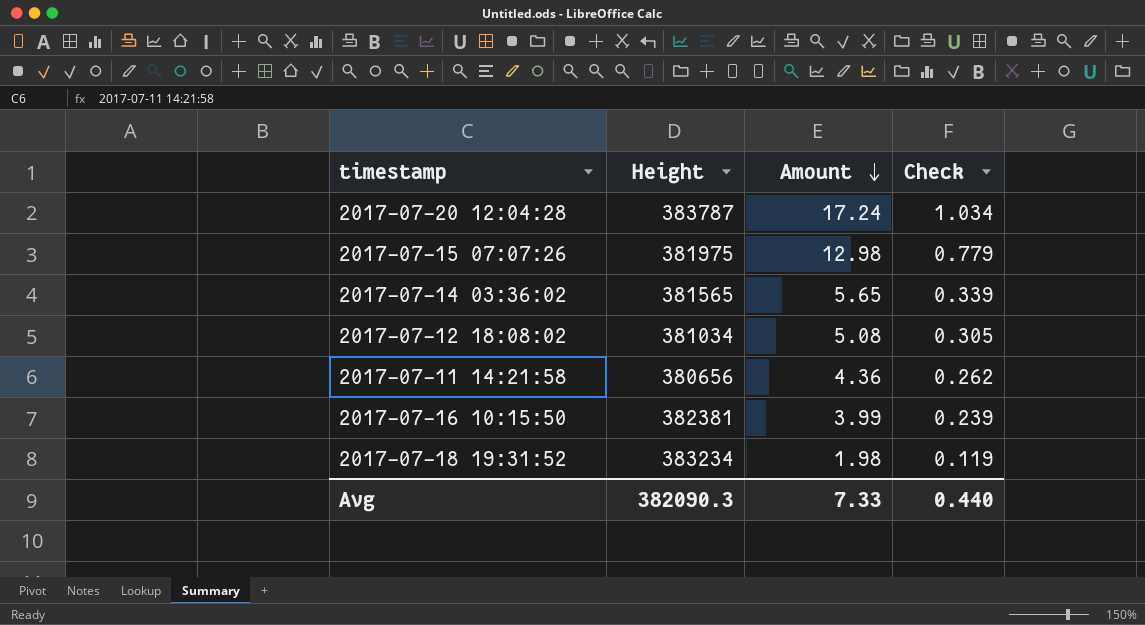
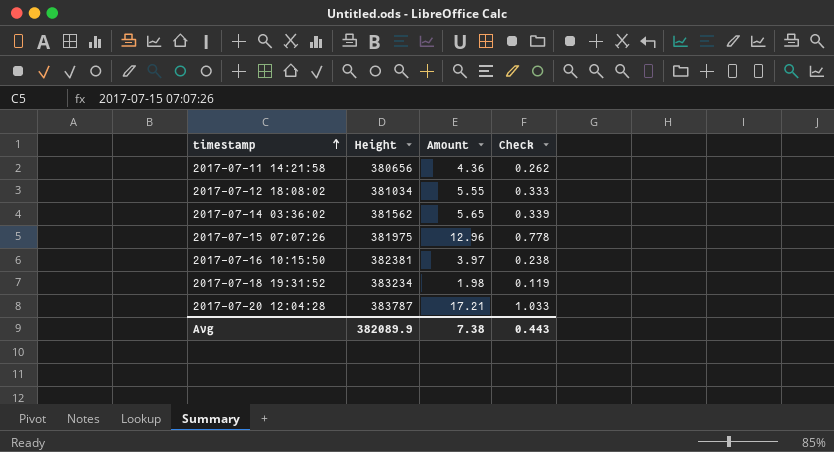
row order: Amount descending -> timestamp ascending
2017-07-12 18:08:02 | Amount: 5.08 -> 5.55
2017-07-12 18:08:02 | Check: 0.305 -> 0.333
2017-07-14 03:36:02 | Height: 381565 -> 381562
2017-07-15 07:07:26 | Amount: 12.98 -> 12.96
2017-07-15 07:07:26 | Check: 0.779 -> 0.778
2017-07-16 10:15:50 | Amount: 3.99 -> 3.97
2017-07-16 10:15:50 | Check: 0.239 -> 0.238
2017-07-20 12:04:28 | Amount: 17.24 -> 17.21
2017-07-20 12:04:28 | Check: 1.034 -> 1.033
Avg | Height: 382090.3 -> 382089.9
Avg | Amount: 7.33 -> 7.38
Avg | Check: 0.440 -> 0.443

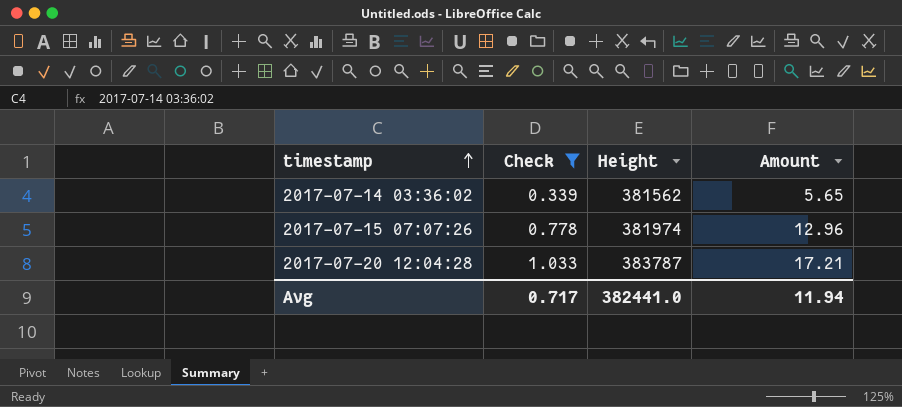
filter: none -> Check >= 0.339
column Check | position: 4 -> 2
2017-07-15 07:07:26 | Height: 381975 -> 381974
Avg | Check: 0.443 -> 0.717
Avg | Height: 382089.9 -> 382441.0
Avg | Amount: 7.38 -> 11.94

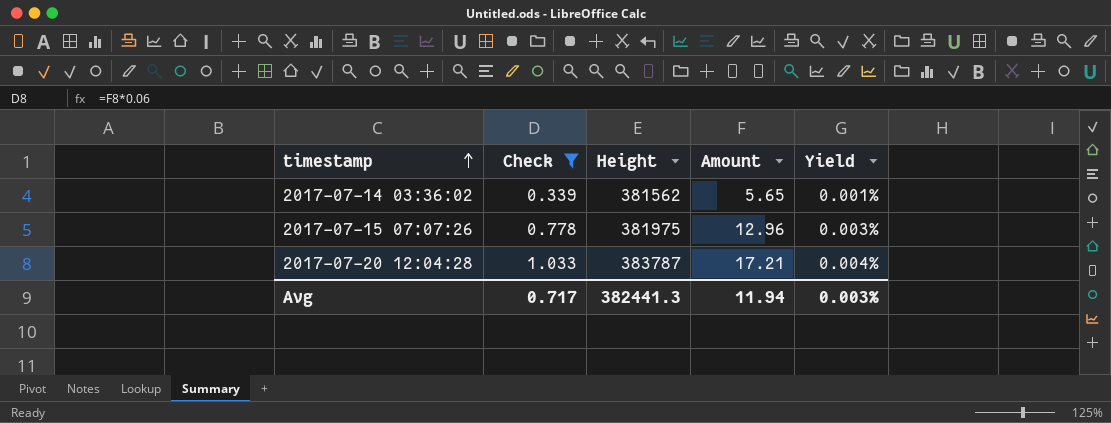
column Yield | formula: none -> [Amount] / [Height]
2017-07-15 07:07:26 | Height: 381974 -> 381975
Avg | Height: 382441.0 -> 382441.3

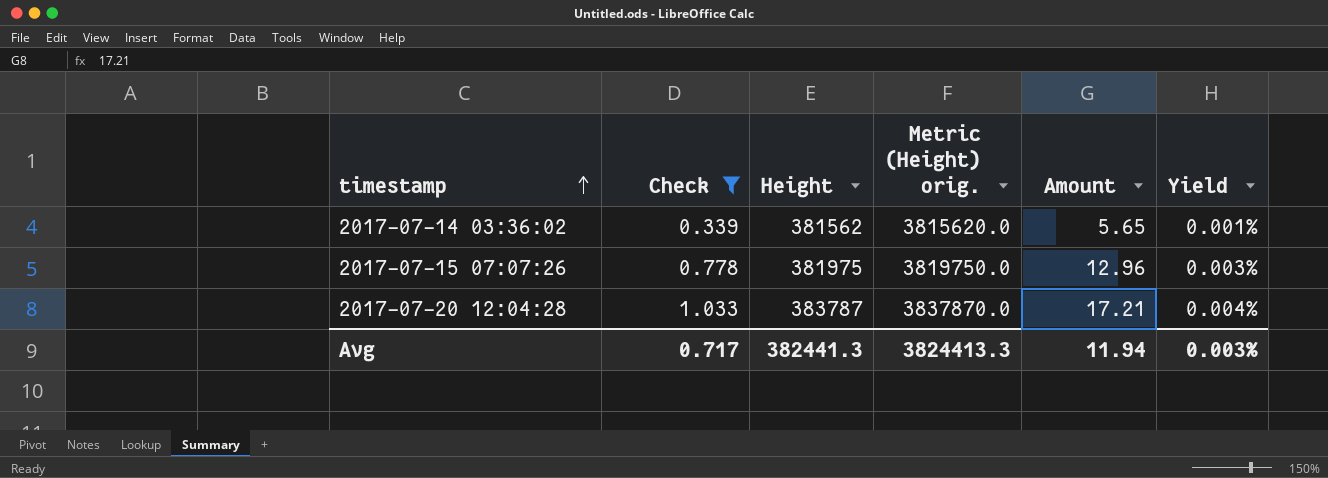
column Metric (Height) orig. | formula: none -> [Height] * 10

